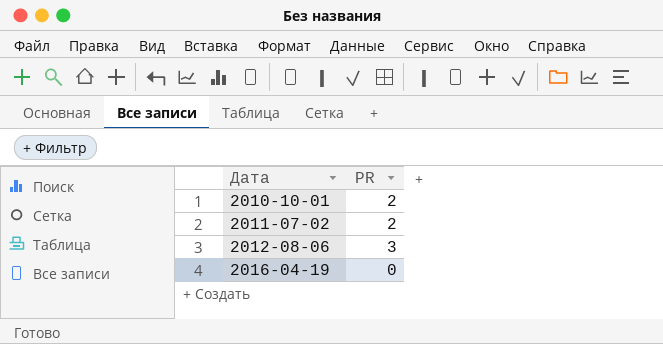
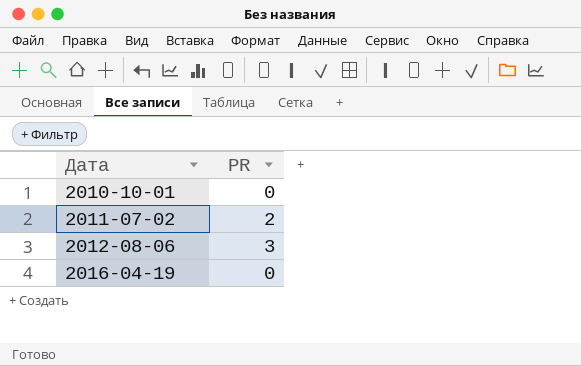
2010-10-01 | PR: 2 -> 0

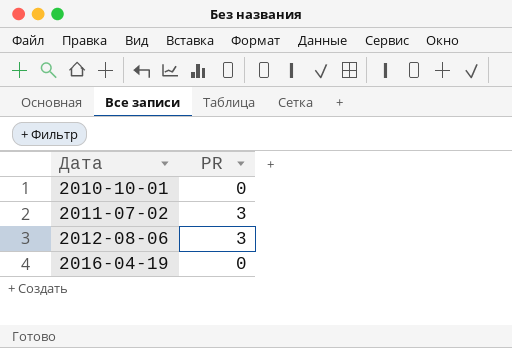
2011-07-02 | PR: 2 -> 3

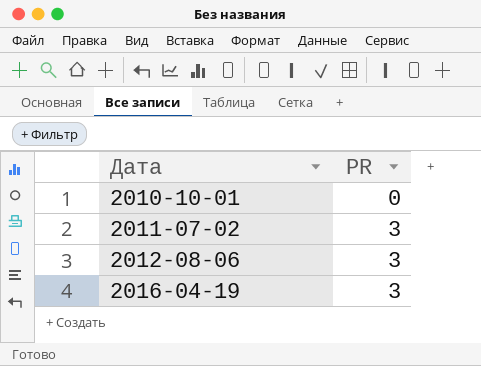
2016-04-19 | PR: 0 -> 3

